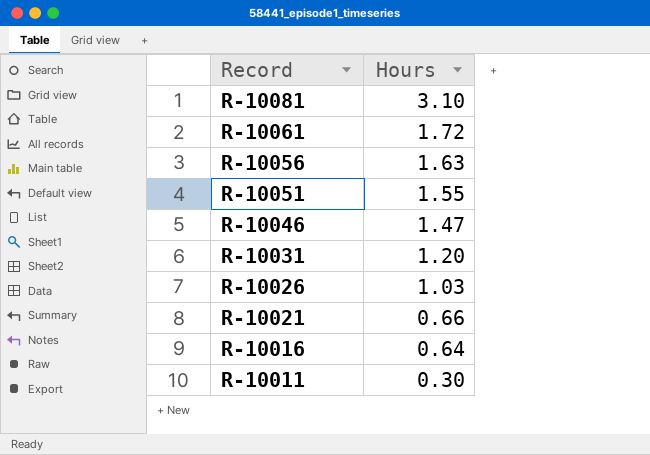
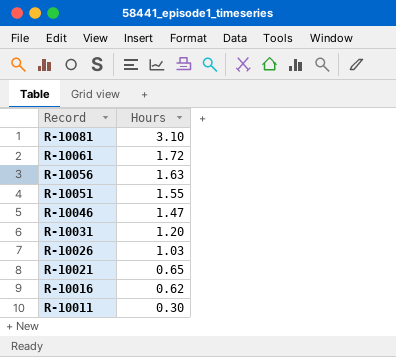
R-10021 | Hours: 0.66 -> 0.65
R-10016 | Hours: 0.64 -> 0.62

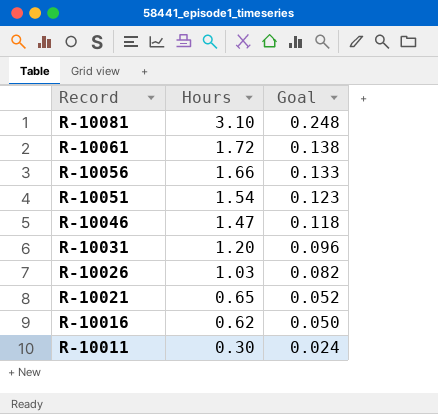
column Goal | formula: none -> [Hours] * 0.08
R-10056 | Hours: 1.63 -> 1.66
R-10051 | Hours: 1.55 -> 1.54

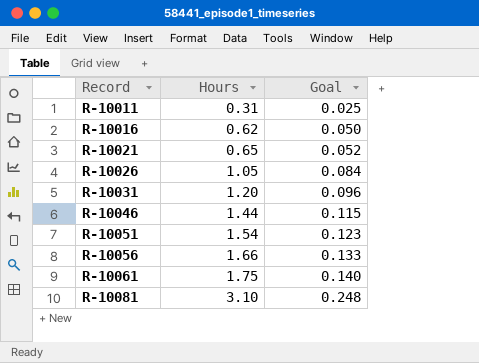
row order: Record descending -> Record ascending
R-10011 | Hours: 0.30 -> 0.31
R-10011 | Goal: 0.024 -> 0.025
R-10026 | Hours: 1.03 -> 1.05
R-10026 | Goal: 0.082 -> 0.084
R-10046 | Hours: 1.47 -> 1.44
R-10046 | Goal: 0.118 -> 0.115
R-10061 | Hours: 1.72 -> 1.75
R-10061 | Goal: 0.138 -> 0.140

